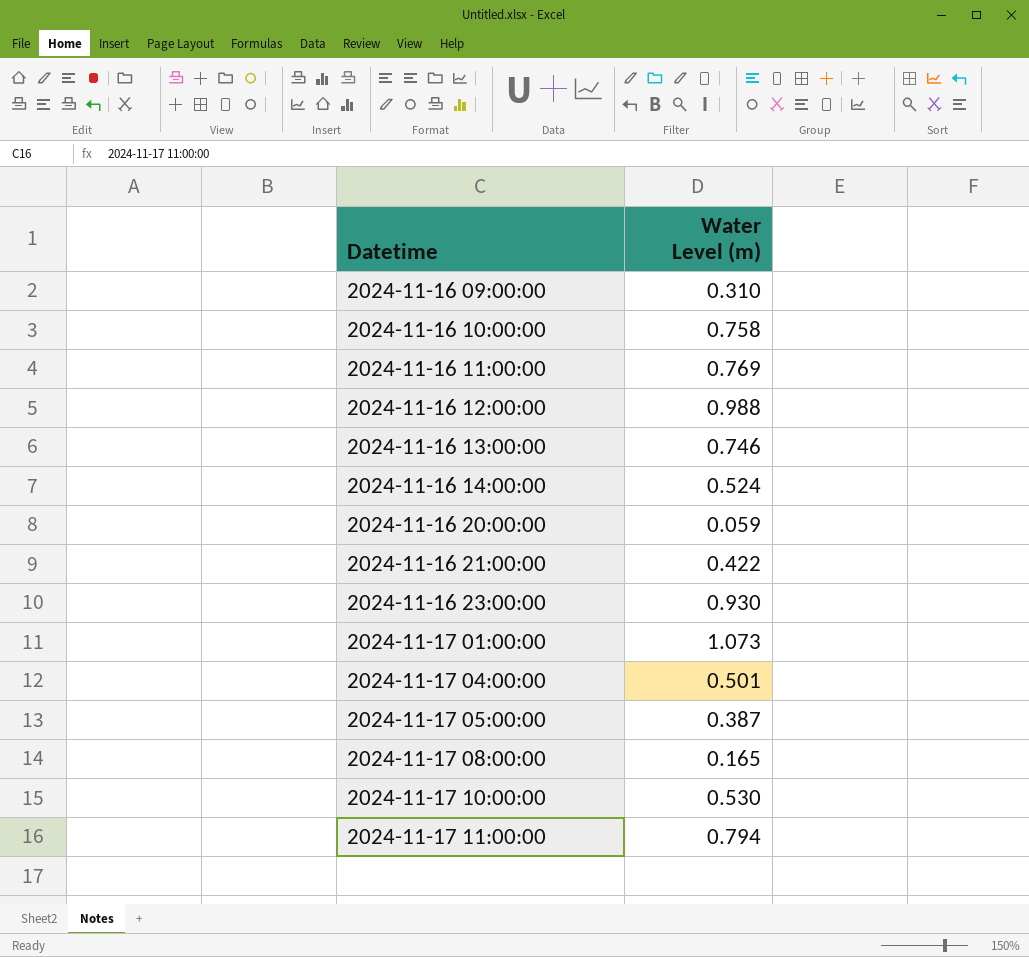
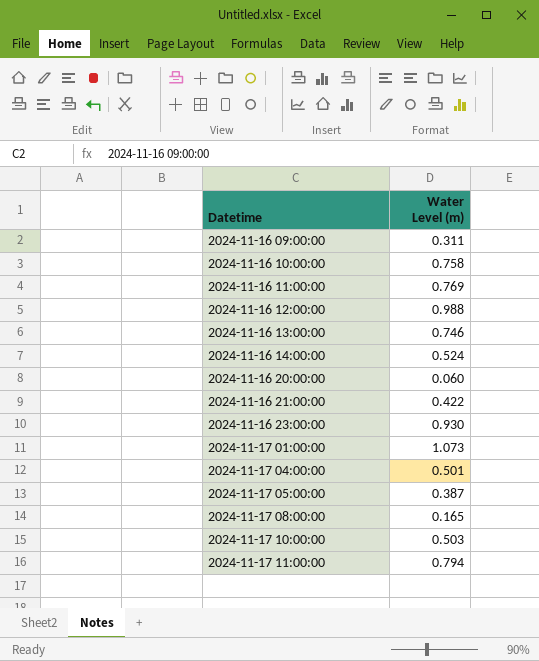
2024-11-16 09:00:00 | Water Level (m): 0.310 -> 0.311
2024-11-16 20:00:00 | Water Level (m): 0.059 -> 0.060
2024-11-17 10:00:00 | Water Level (m): 0.530 -> 0.503

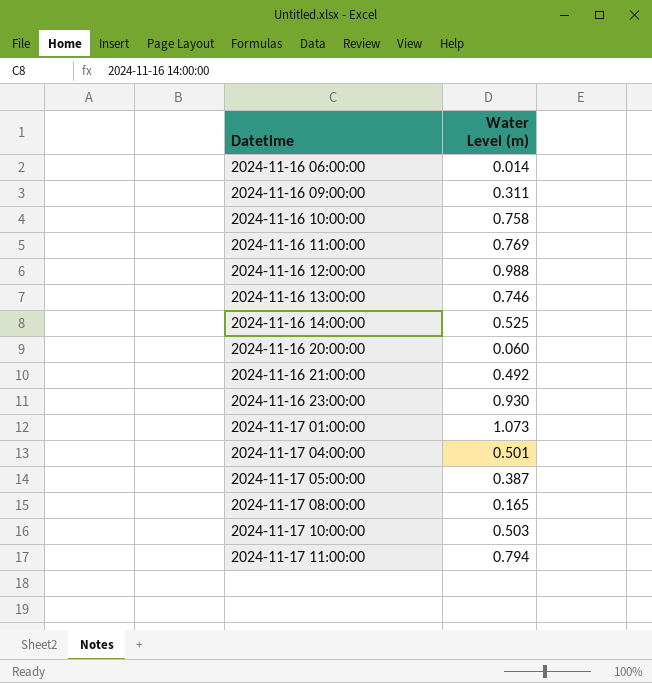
row 2024-11-16 06:00:00: none -> 0.014
2024-11-16 14:00:00 | Water Level (m): 0.524 -> 0.525
2024-11-16 21:00:00 | Water Level (m): 0.422 -> 0.492

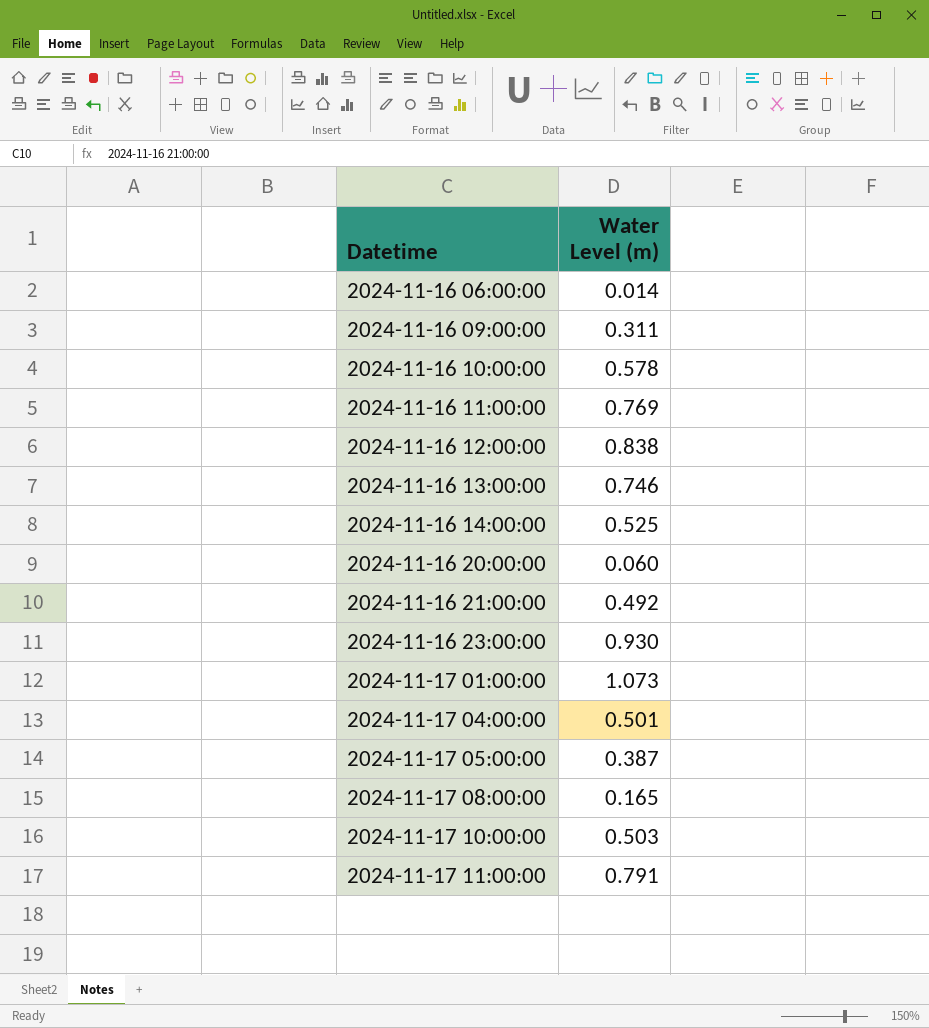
2024-11-16 10:00:00 | Water Level (m): 0.758 -> 0.578
2024-11-16 12:00:00 | Water Level (m): 0.988 -> 0.838
2024-11-17 11:00:00 | Water Level (m): 0.794 -> 0.791

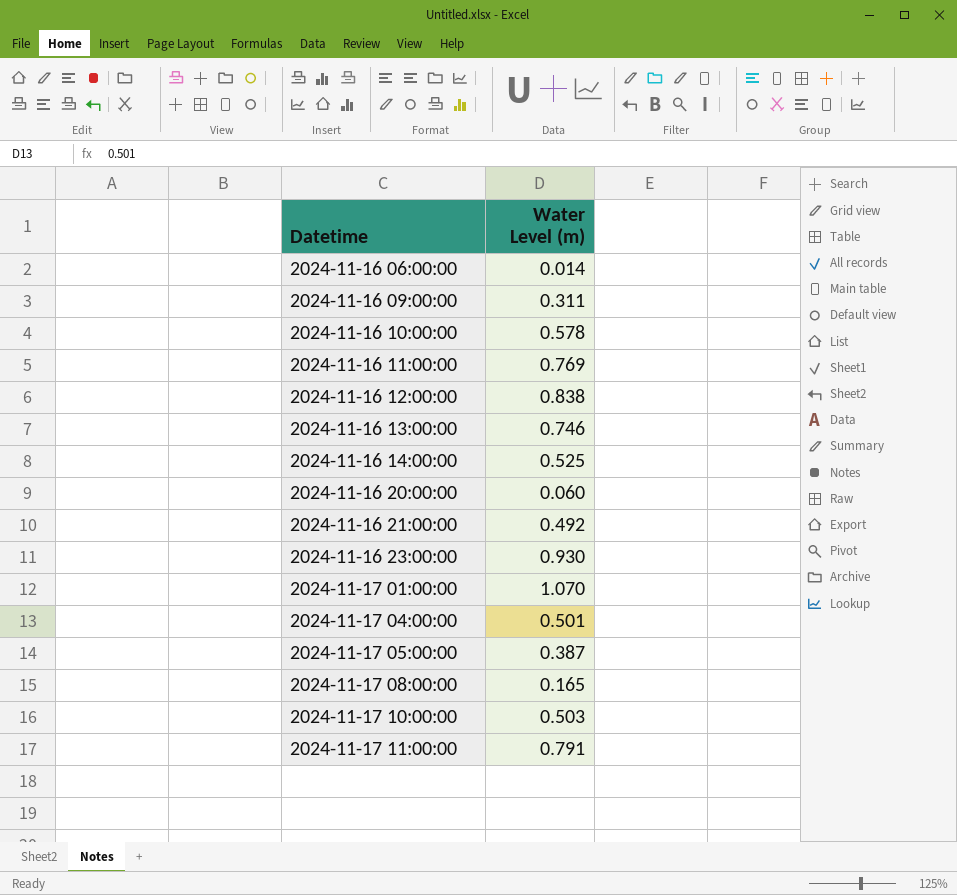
2024-11-17 01:00:00 | Water Level (m): 1.073 -> 1.070

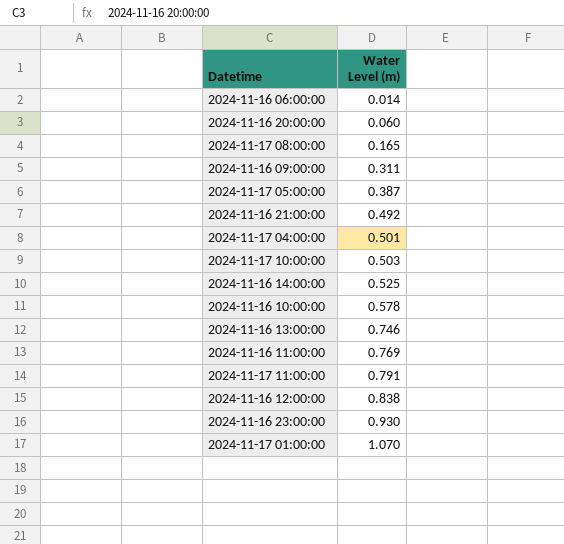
row order: Datetime ascending -> Water Level (m) ascending

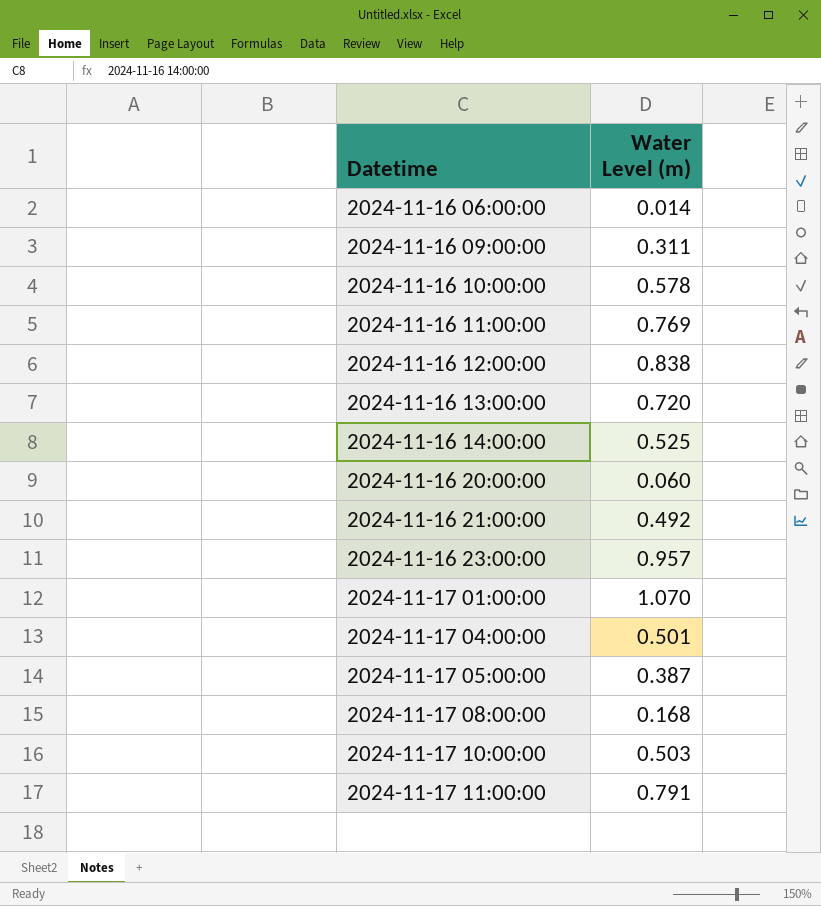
row order: Water Level (m) ascending -> Datetime ascending
2024-11-16 13:00:00 | Water Level (m): 0.746 -> 0.720
2024-11-16 23:00:00 | Water Level (m): 0.930 -> 0.957
2024-11-17 08:00:00 | Water Level (m): 0.165 -> 0.168

